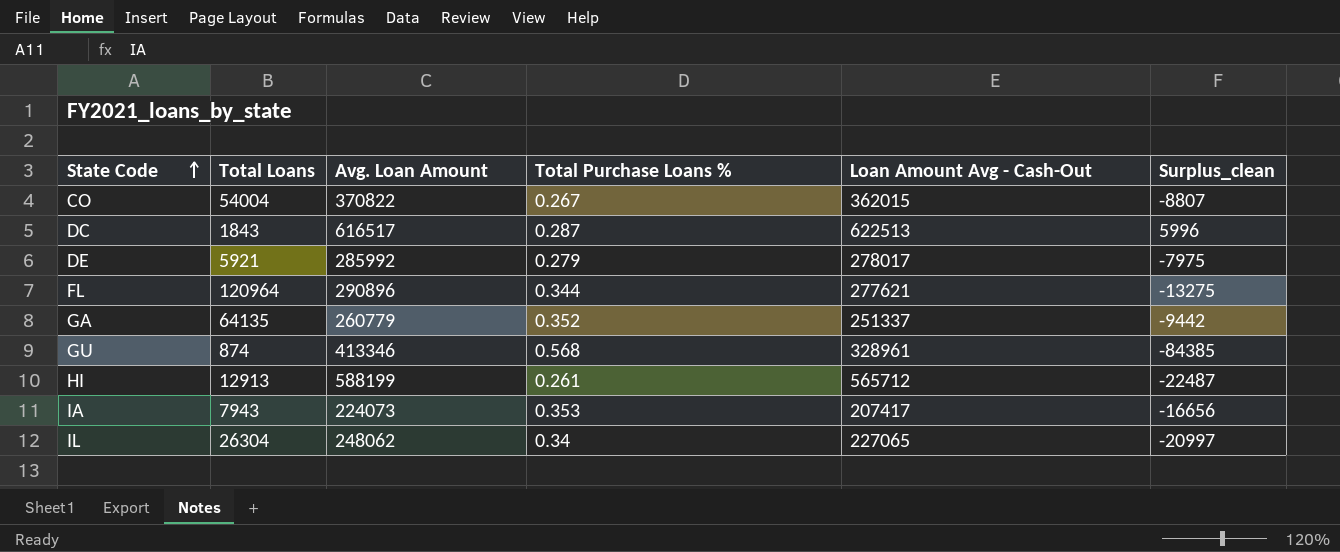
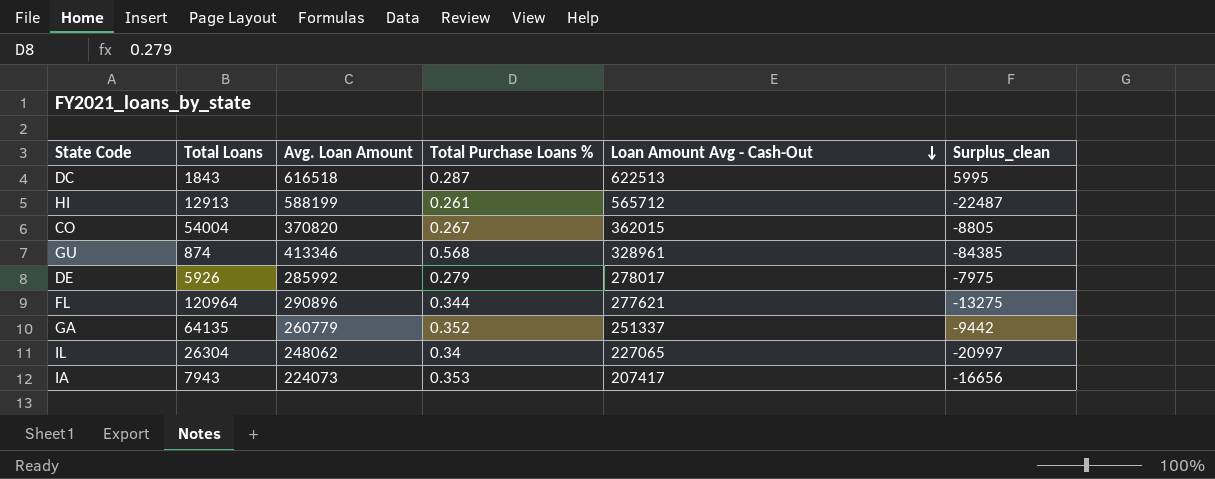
row order: State Code ascending -> Loan Amount Avg - Cash-Out descending
DC | Avg. Loan Amount: 616517 -> 616518
DC | Surplus_clean: 5996 -> 5995
CO | Avg. Loan Amount: 370822 -> 370820
CO | Surplus_clean: -8807 -> -8805
DE | Total Loans: 5921 -> 5926

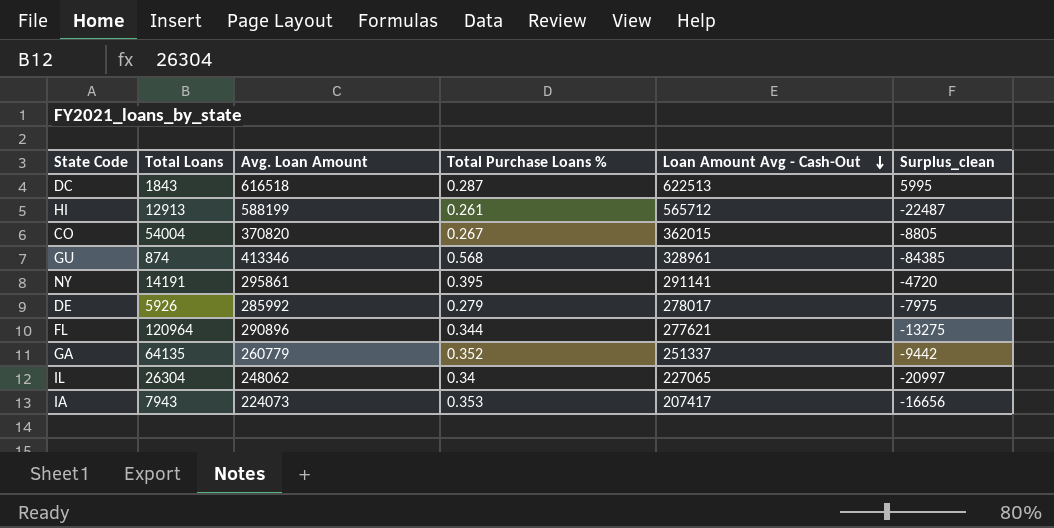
row NY: none -> 14191 | 295861 | 0.395 | 291141 | -4720

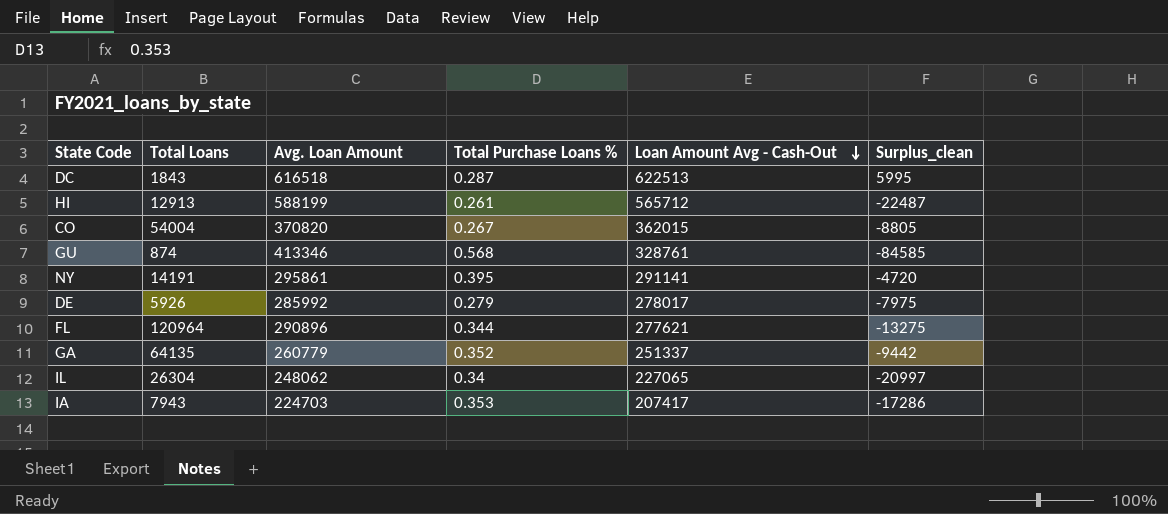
GU | Loan Amount Avg - Cash-Out: 328961 -> 328761
GU | Surplus_clean: -84385 -> -84585
IA | Avg. Loan Amount: 224073 -> 224703
IA | Surplus_clean: -16656 -> -17286

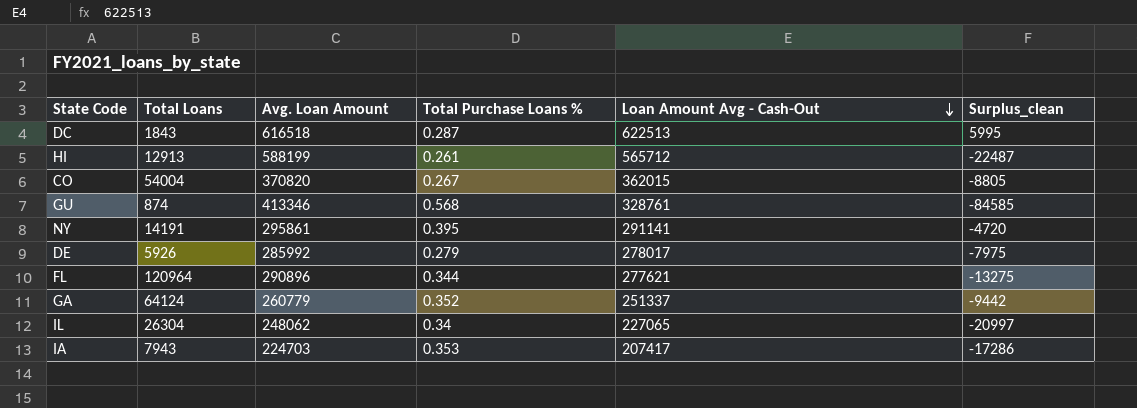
GA | Total Loans: 64135 -> 64124

